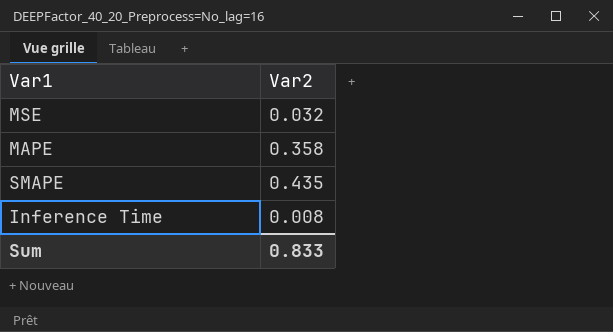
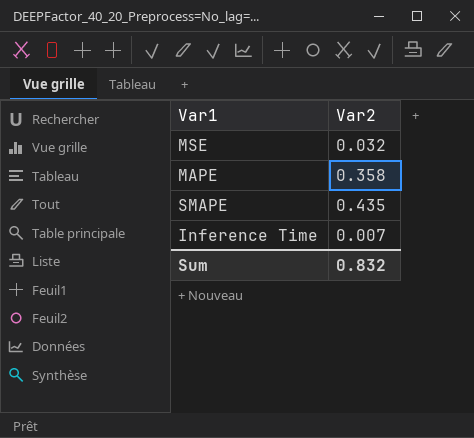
Inference Time | Var2: 0.008 -> 0.007
Sum | Var2: 0.833 -> 0.832

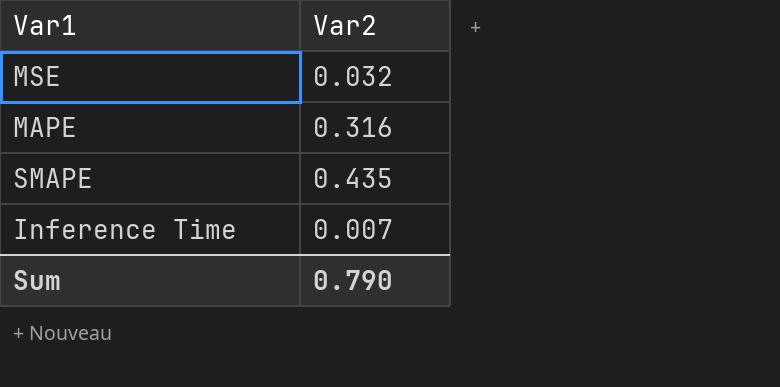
MAPE | Var2: 0.358 -> 0.316
Sum | Var2: 0.832 -> 0.790

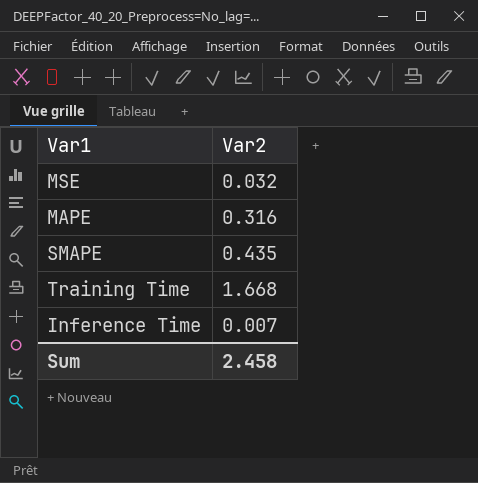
row Training Time: none -> 1.668
Sum | Var2: 0.790 -> 2.458

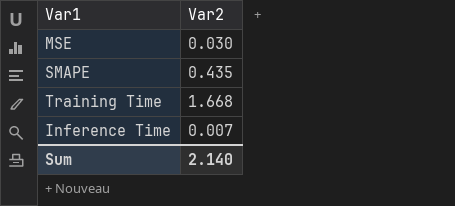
row MAPE: 0.316 -> none
MSE | Var2: 0.032 -> 0.030
Sum | Var2: 2.458 -> 2.140

